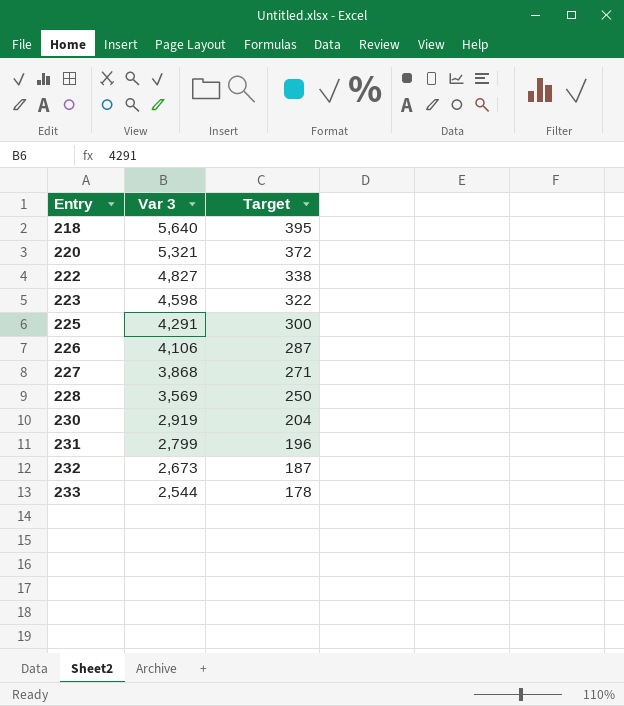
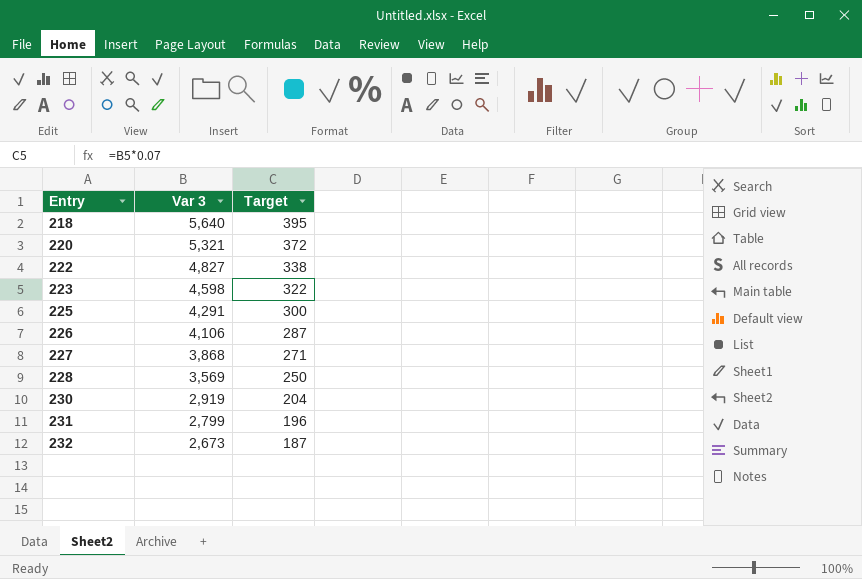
row 233: 2,544 | 178 -> none

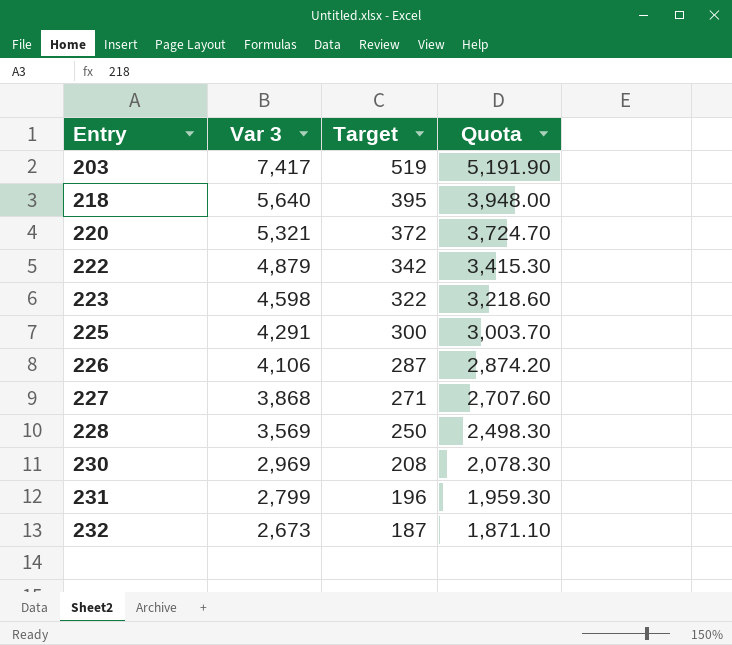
column Quota | formula: none -> [Var 3] * 0.7
row 203: none -> 7,417 | 519 | 5,191.90
222 | Var 3: 4,827 -> 4,879
222 | Target: 338 -> 342
230 | Var 3: 2,919 -> 2,969
230 | Target: 204 -> 208

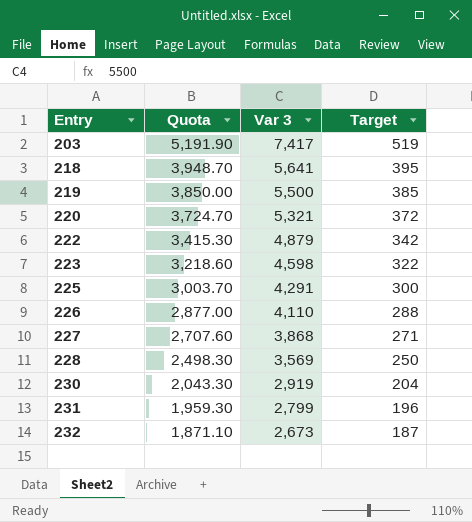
column Quota | position: 4 -> 2
218 | Quota: 3,948.00 -> 3,948.70
218 | Var 3: 5,640 -> 5,641
row 219: none -> 3,850.00 | 5,500 | 385
226 | Quota: 2,874.20 -> 2,877.00
226 | Var 3: 4,106 -> 4,110
226 | Target: 287 -> 288
230 | Quota: 2,078.30 -> 2,043.30
230 | Var 3: 2,969 -> 2,919
230 | Target: 208 -> 204

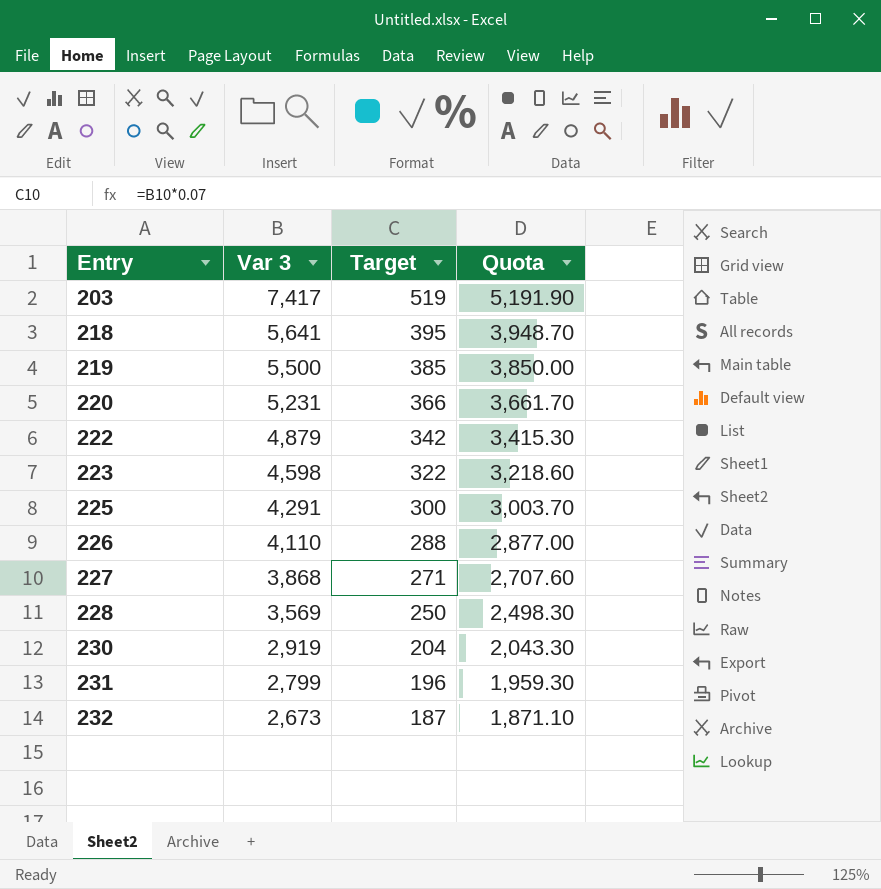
column Quota | position: 2 -> 4
220 | Var 3: 5,321 -> 5,231
220 | Target: 372 -> 366
220 | Quota: 3,724.70 -> 3,661.70

